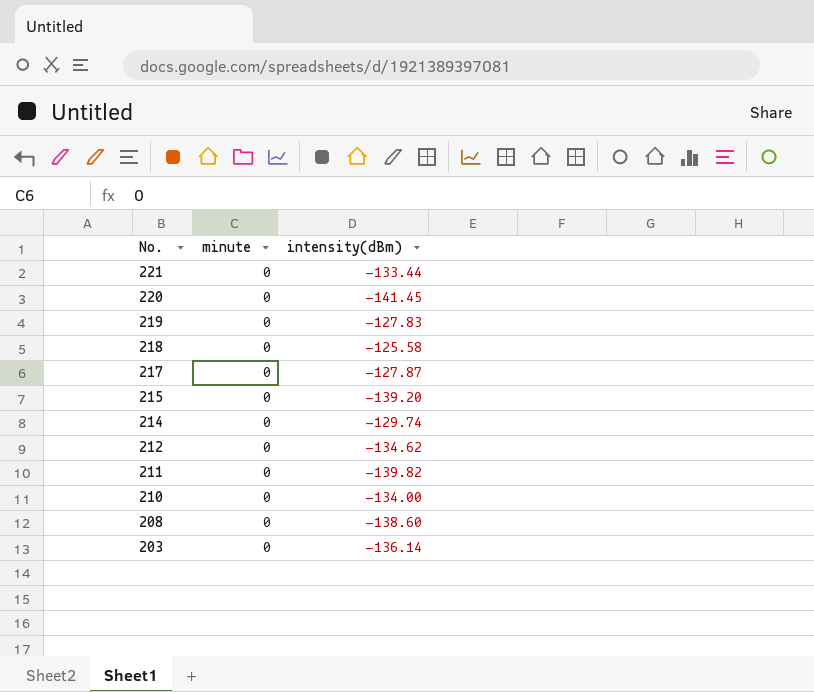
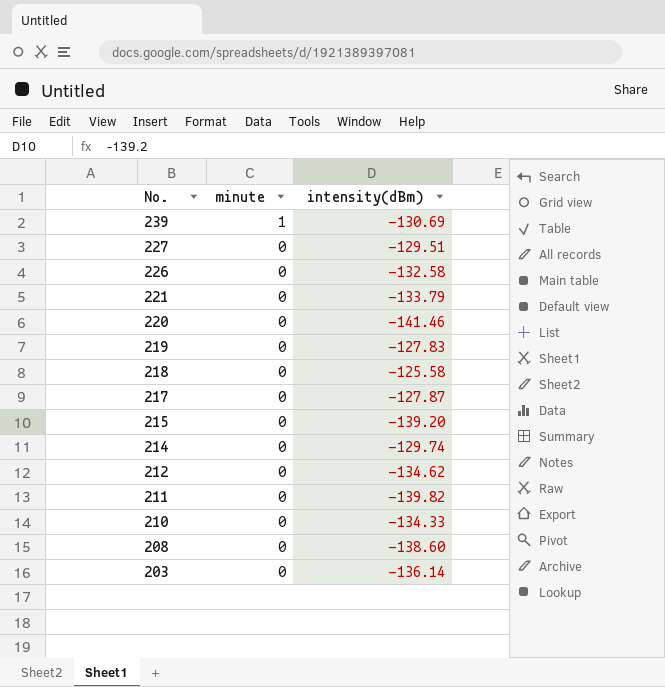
row 239: none -> 1 | -130.69
row 227: none -> 0 | -129.51
row 226: none -> 0 | -132.58
221 | intensity(dBm): -133.44 -> -133.79
220 | intensity(dBm): -141.45 -> -141.46
210 | intensity(dBm): -134.00 -> -134.33

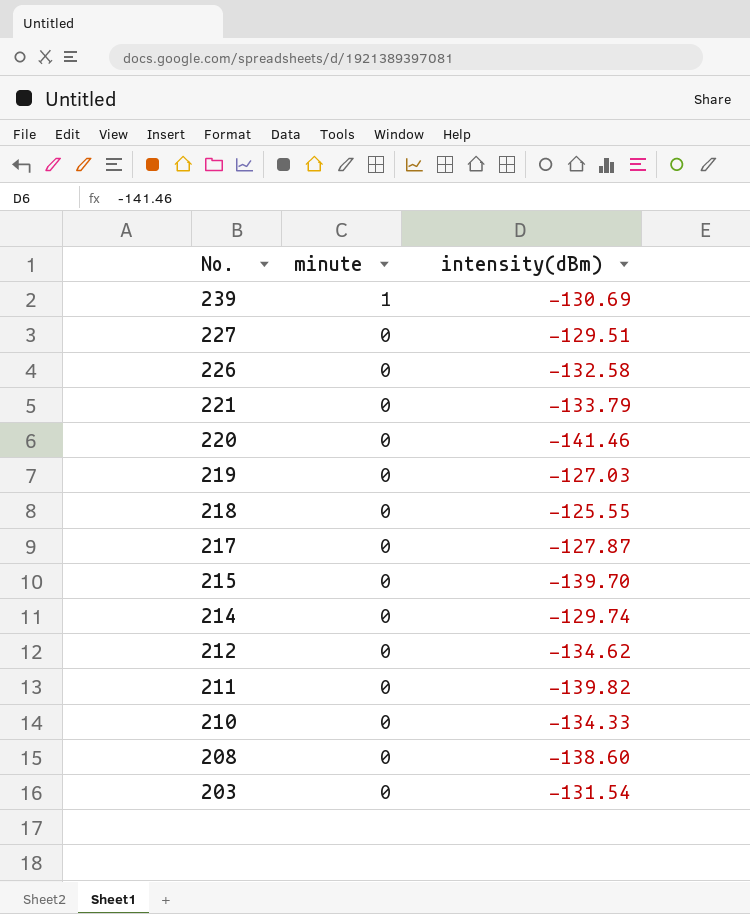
219 | intensity(dBm): -127.83 -> -127.03
218 | intensity(dBm): -125.58 -> -125.55
215 | intensity(dBm): -139.20 -> -139.70
203 | intensity(dBm): -136.14 -> -131.54

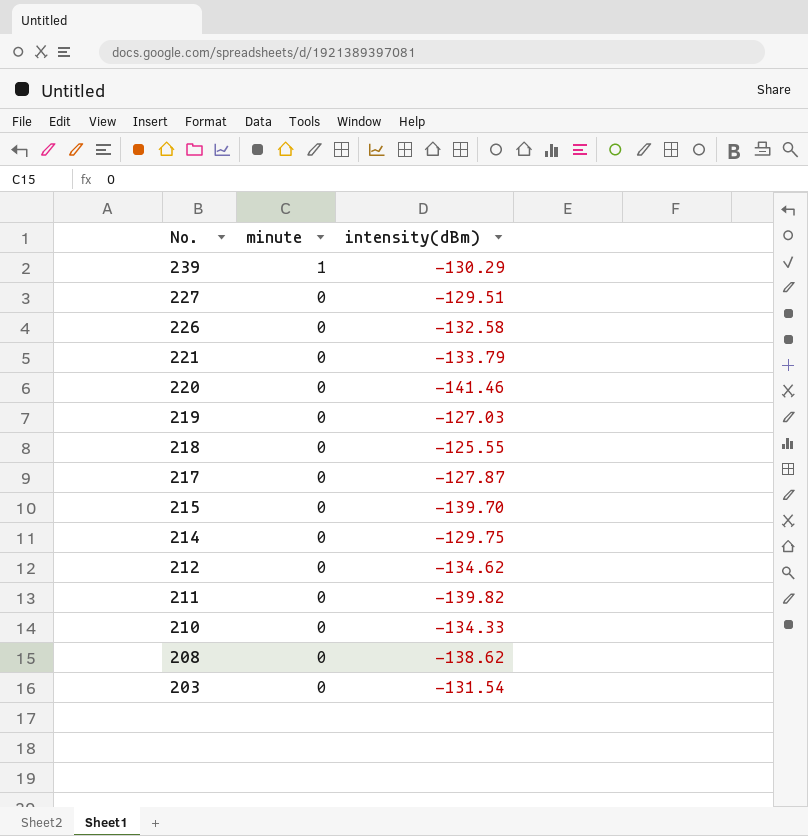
239 | intensity(dBm): -130.69 -> -130.29
214 | intensity(dBm): -129.74 -> -129.75
208 | intensity(dBm): -138.60 -> -138.62

